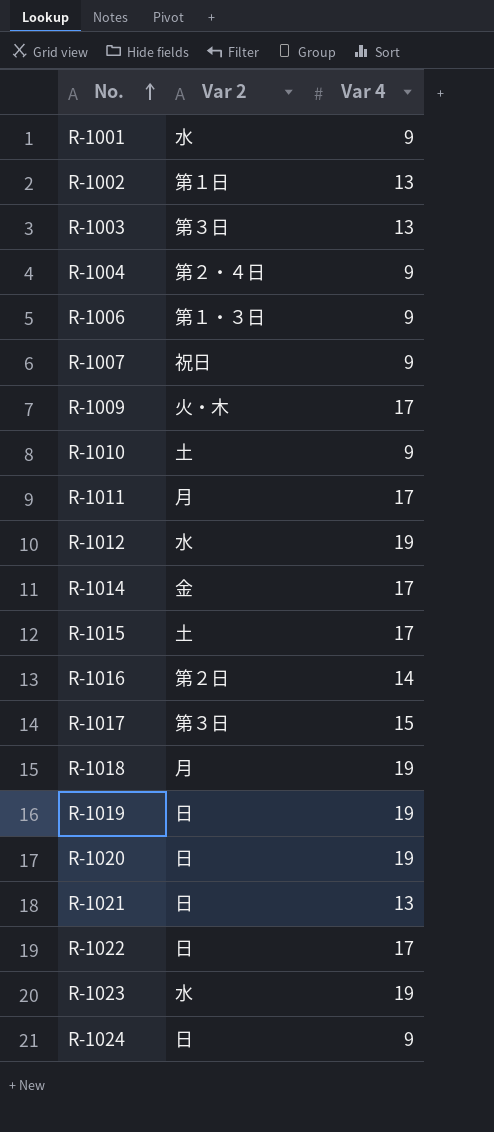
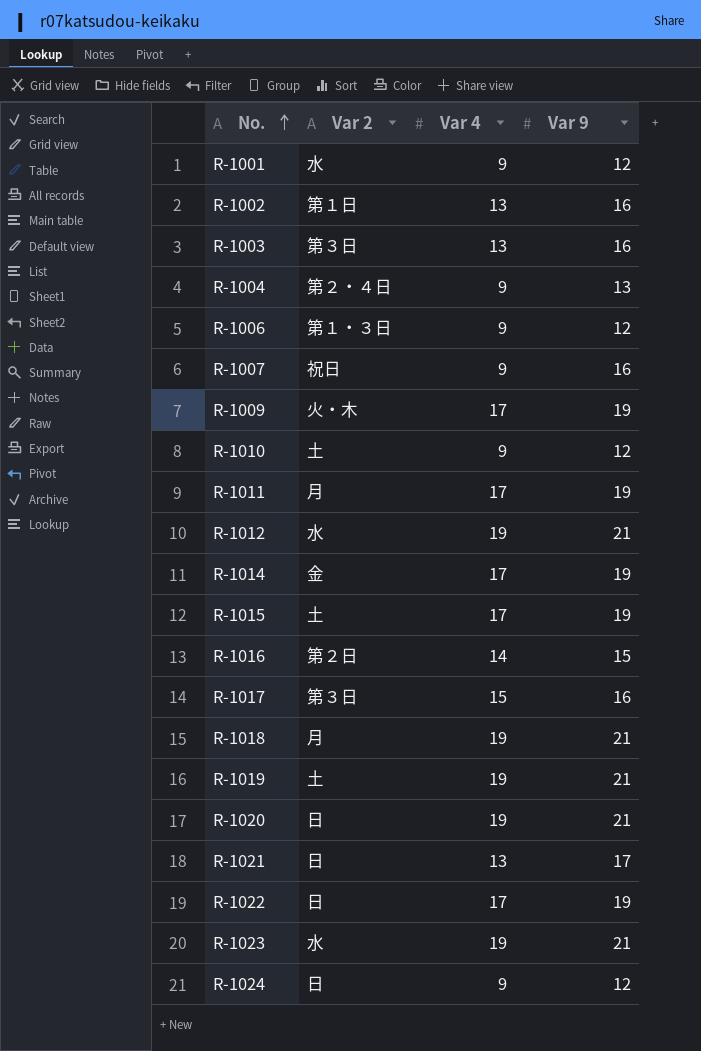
column Var 9 | position: none -> 4
R-1019 | Var 2: 日 -> 土

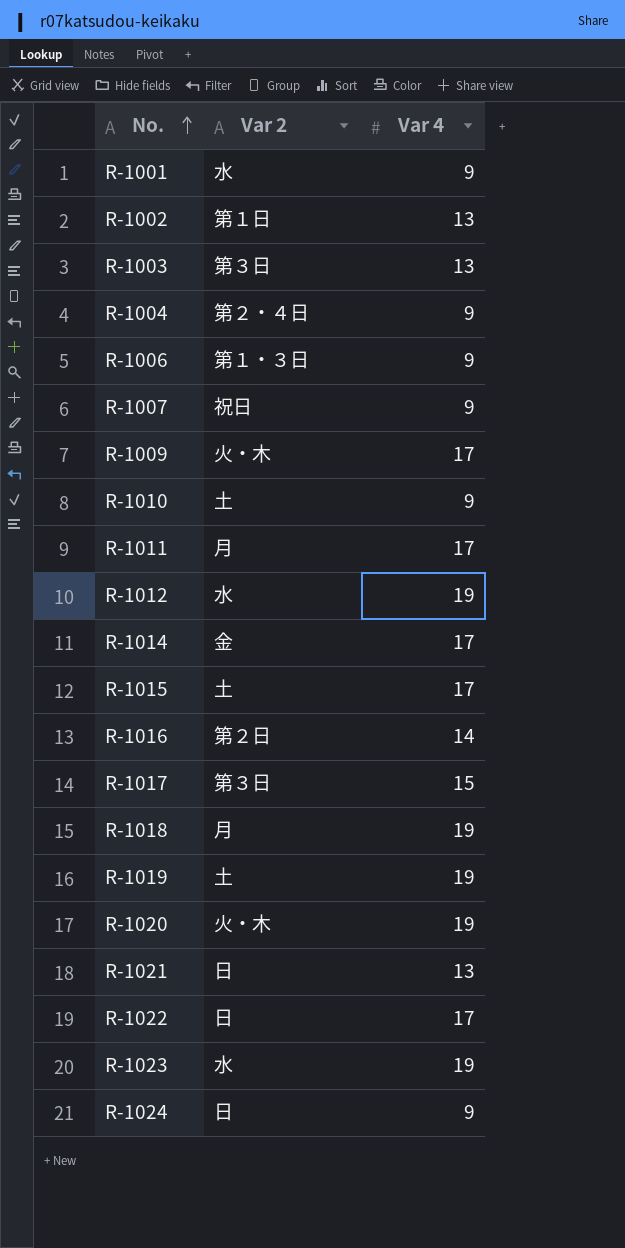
column Var 9 | position: 4 -> none
R-1020 | Var 2: 日 -> 火・木

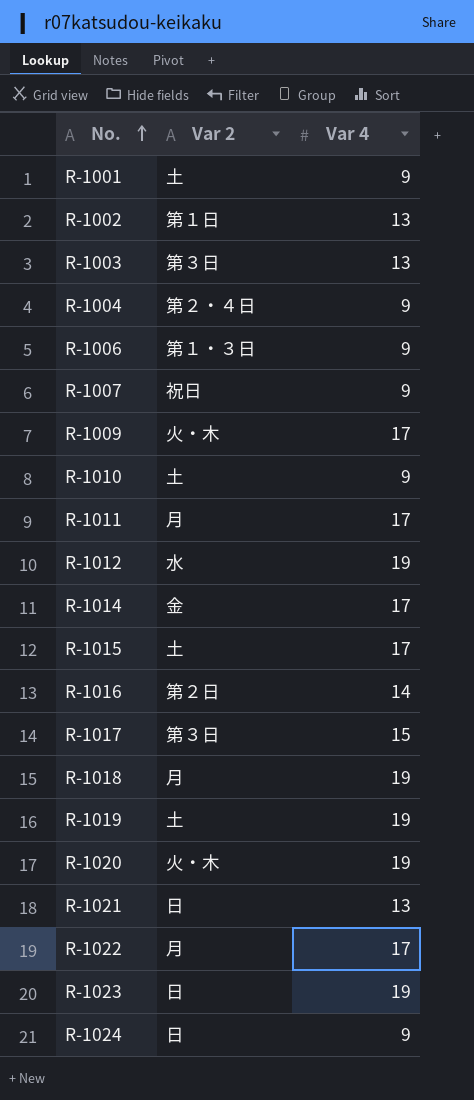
R-1001 | Var 2: 水 -> 土
R-1022 | Var 2: 日 -> 月
R-1023 | Var 2: 水 -> 日

